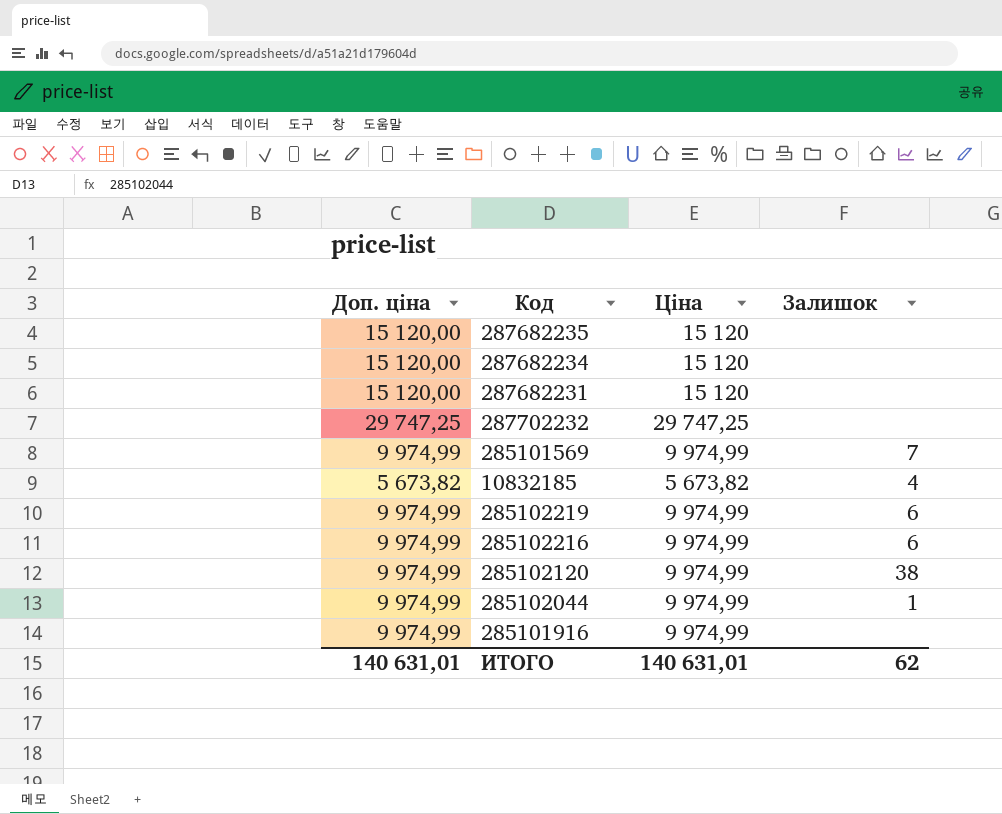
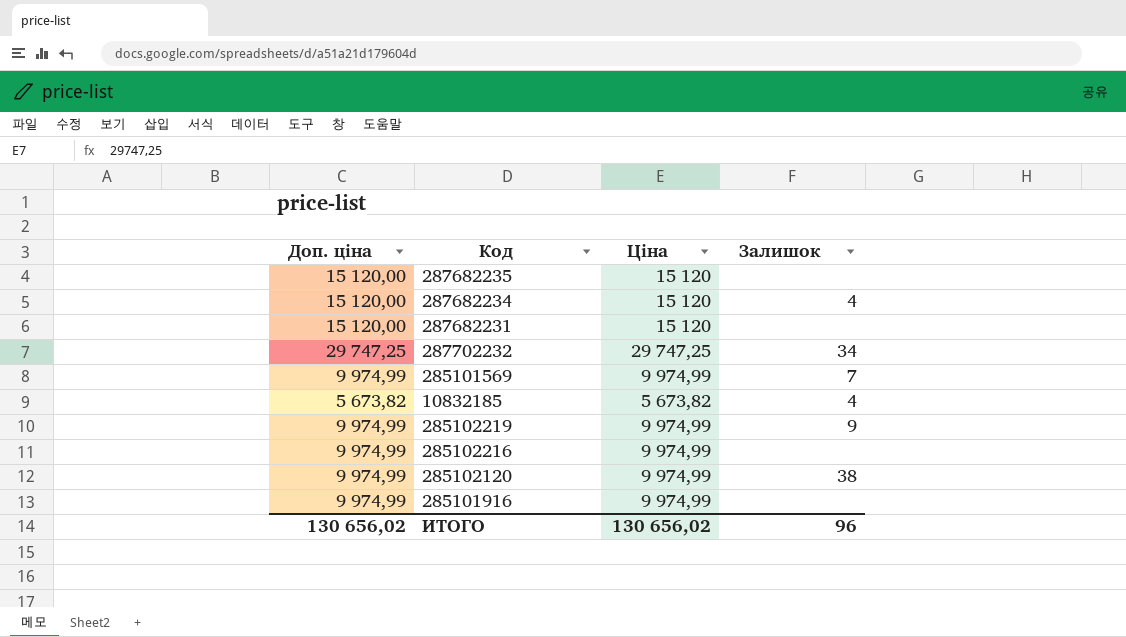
row 285102044: 9 974,99 | 9 974,99 | 1 -> none
287682234 | Залишок: none -> 4
287702232 | Залишок: none -> 34
285102219 | Залишок: 6 -> 9
285102216 | Залишок: 6 -> none
ИТОГО | Доп. ціна: 140 631,01 -> 130 656,02
ИТОГО | Ціна: 140 631,01 -> 130 656,02
ИТОГО | Залишок: 62 -> 96

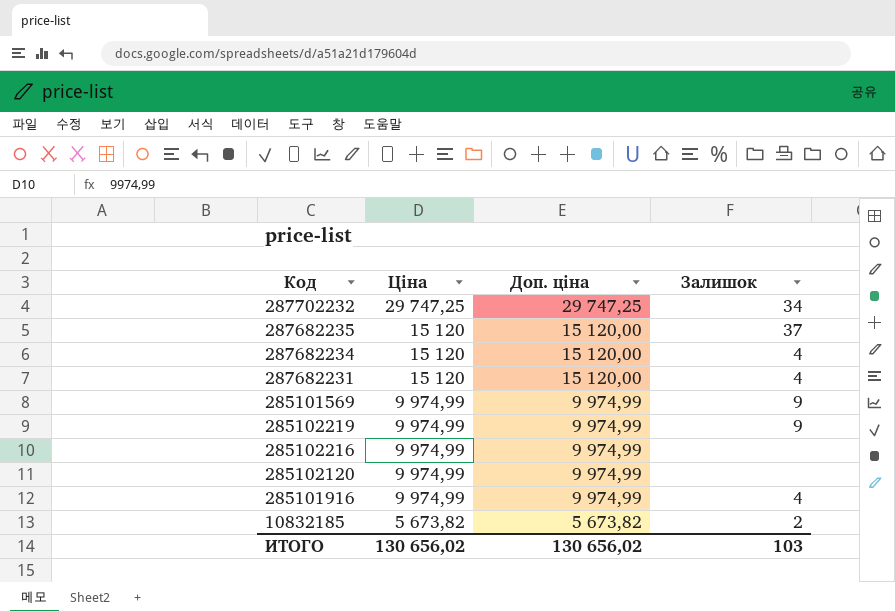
row order: none -> Ціна descending
column Доп. ціна | position: 1 -> 3
287682235 | Залишок: none -> 37
287682231 | Залишок: none -> 4
285101569 | Залишок: 7 -> 9
285102120 | Залишок: 38 -> none
285101916 | Залишок: none -> 4
10832185 | Залишок: 4 -> 2
ИТОГО | Залишок: 96 -> 103

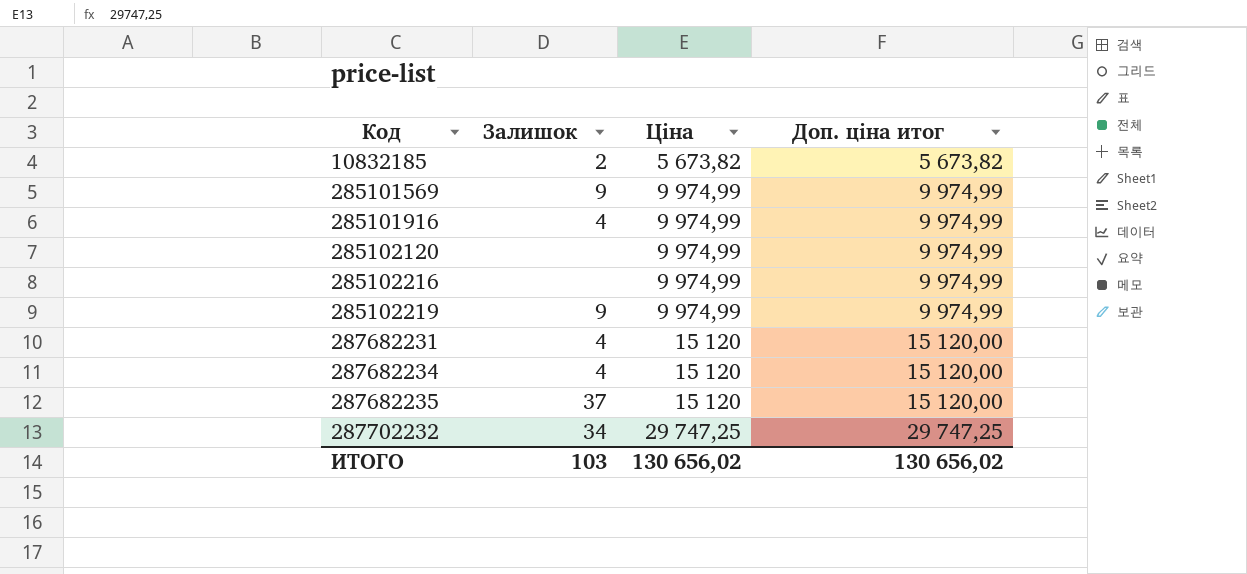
row order: Ціна descending -> Код ascending
column Залишок | position: 4 -> 2
column name: Доп. ціна -> Доп. ціна итог

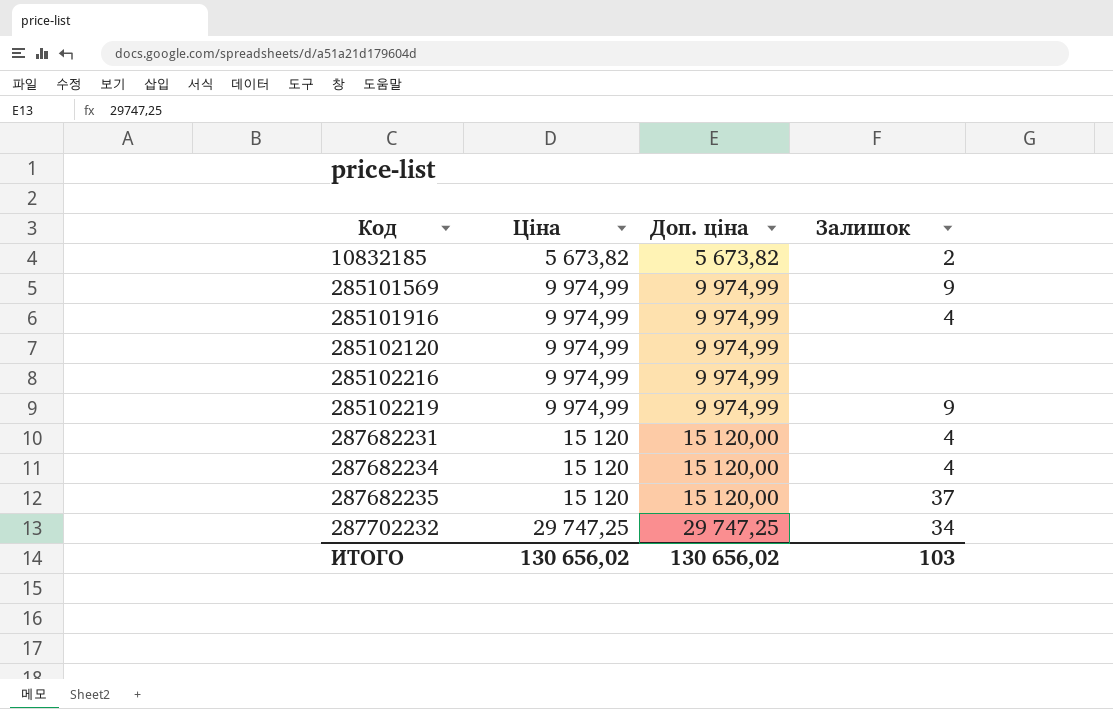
column name: Доп. ціна итог -> Доп. ціна
column Залишок | position: 2 -> 4

